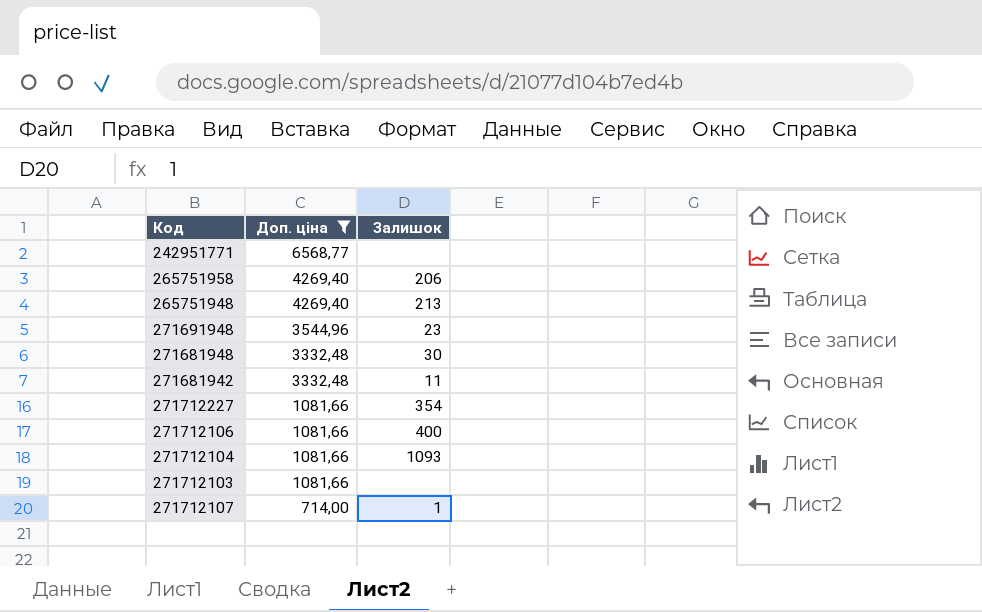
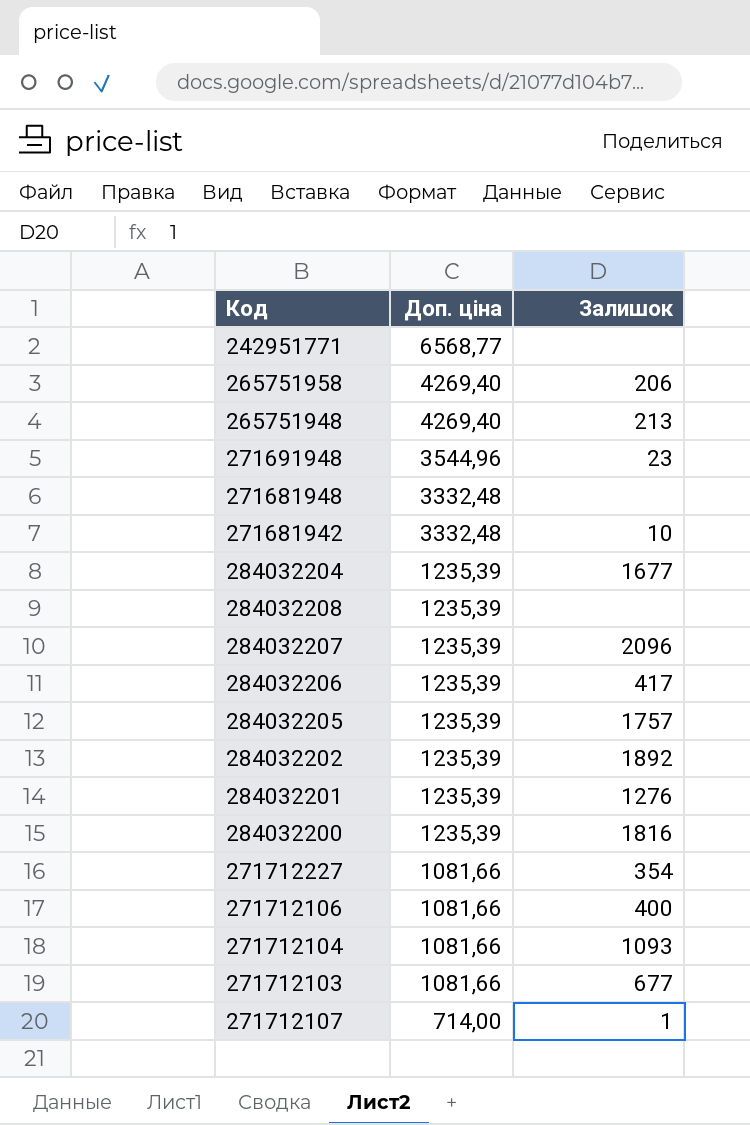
filter: Доп. ціна != 1235,39 -> none
271681948 | Залишок: 30 -> none
271681942 | Залишок: 11 -> 10
271712103 | Залишок: none -> 677

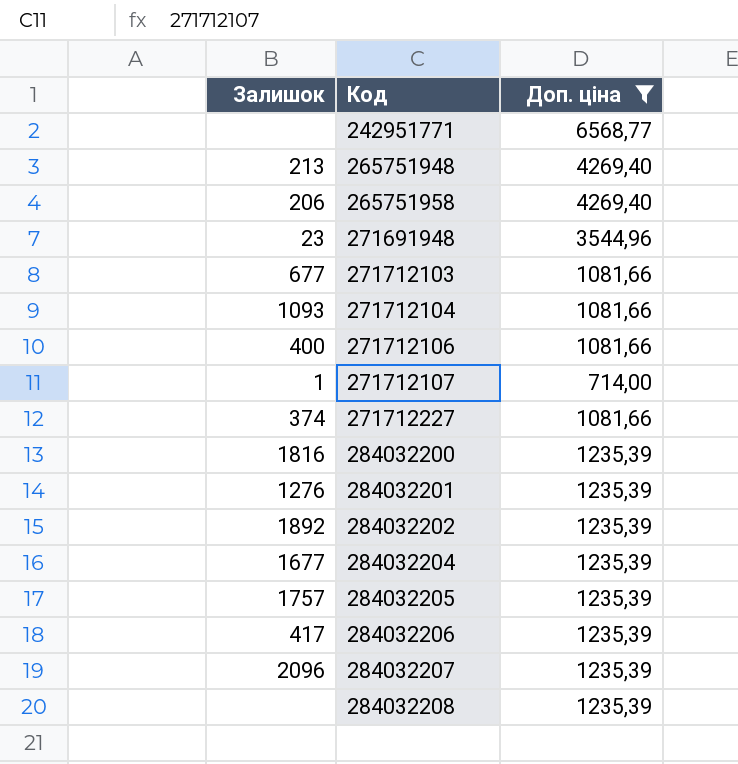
filter: none -> Доп. ціна != 3332,48
row order: Доп. ціна descending -> Код ascending
column Залишок | position: 3 -> 1
271712227 | Залишок: 354 -> 374

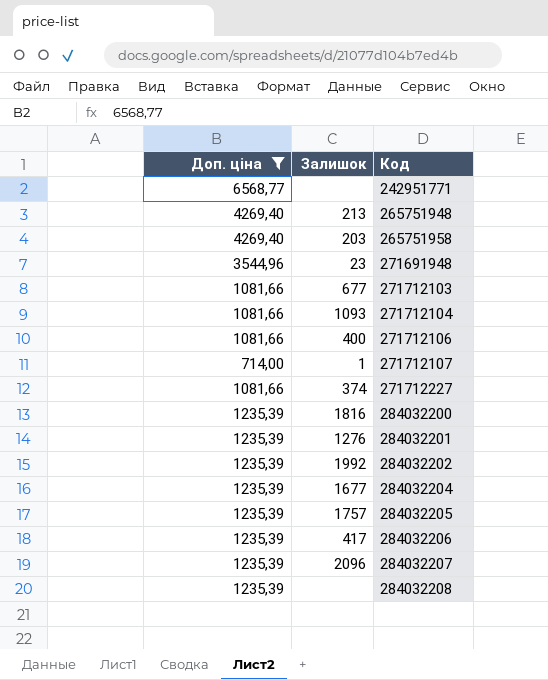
column Доп. ціна | position: 3 -> 1
265751958 | Залишок: 206 -> 203
284032202 | Залишок: 1892 -> 1992

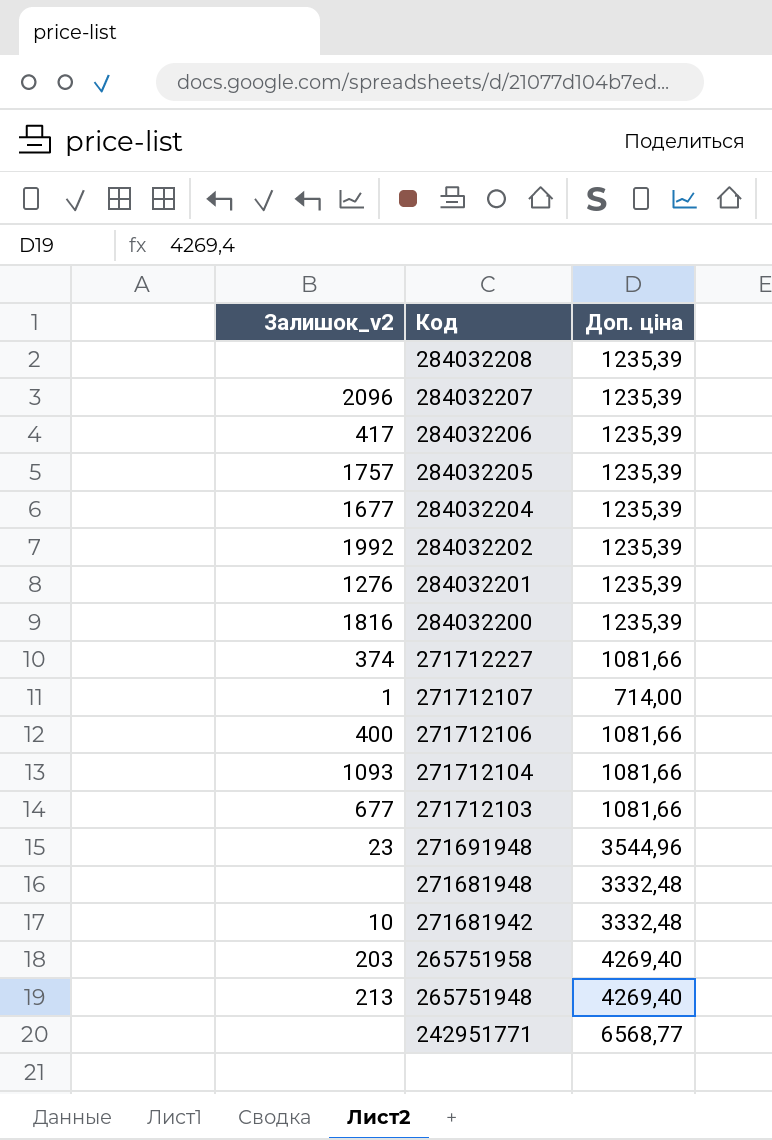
filter: Доп. ціна != 3332,48 -> none
row order: Код ascending -> Код descending
column name: Залишок -> Залишок_v2
column Доп. ціна | position: 1 -> 3

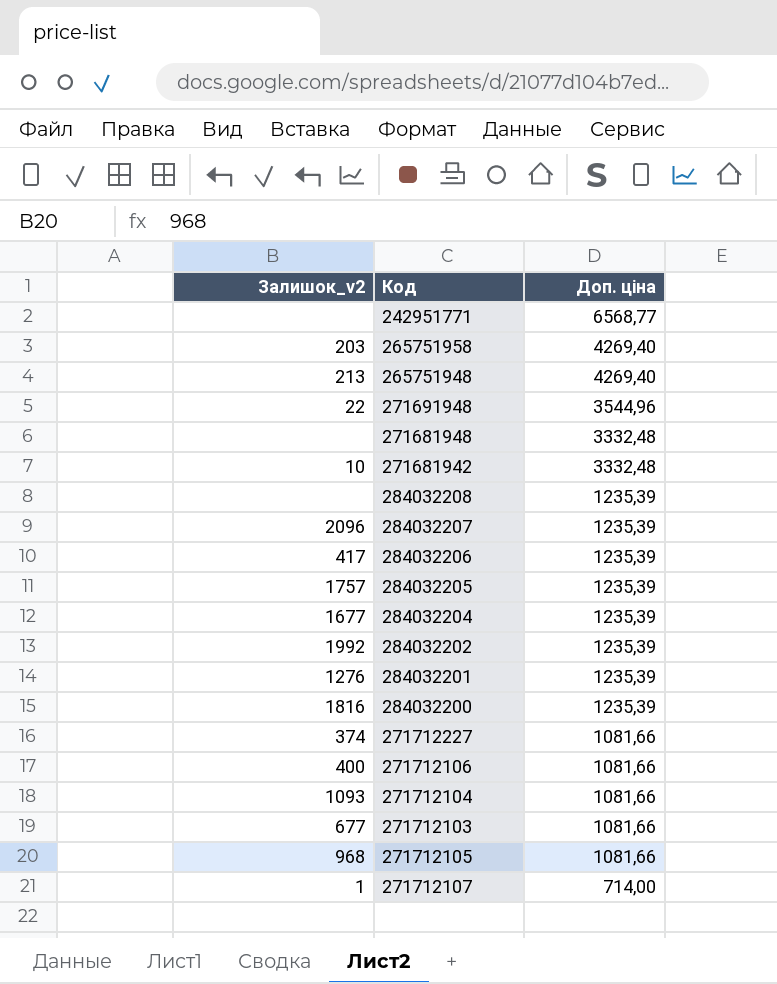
row order: Код descending -> Доп. ціна descending
271691948 | Залишок_v2: 23 -> 22
row 271712105: none -> 968 | 1081,66

